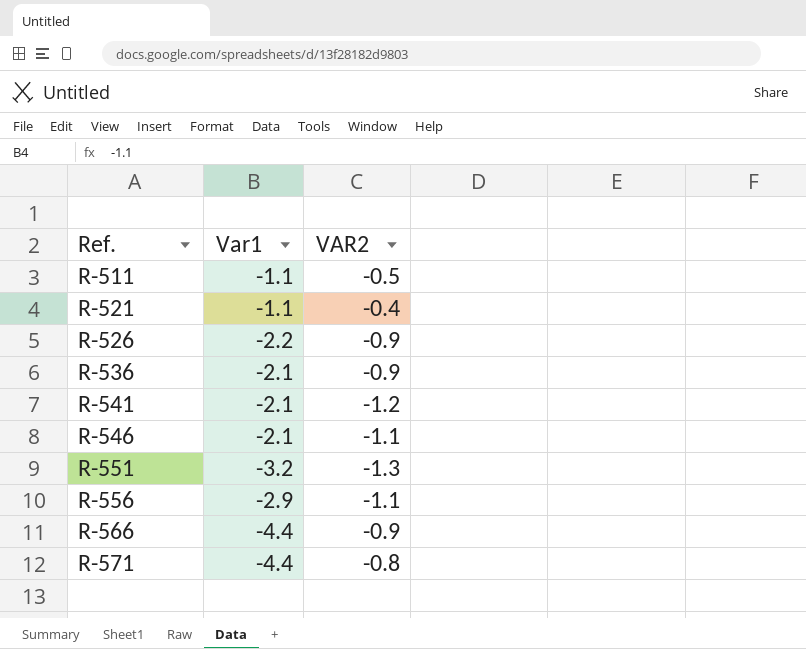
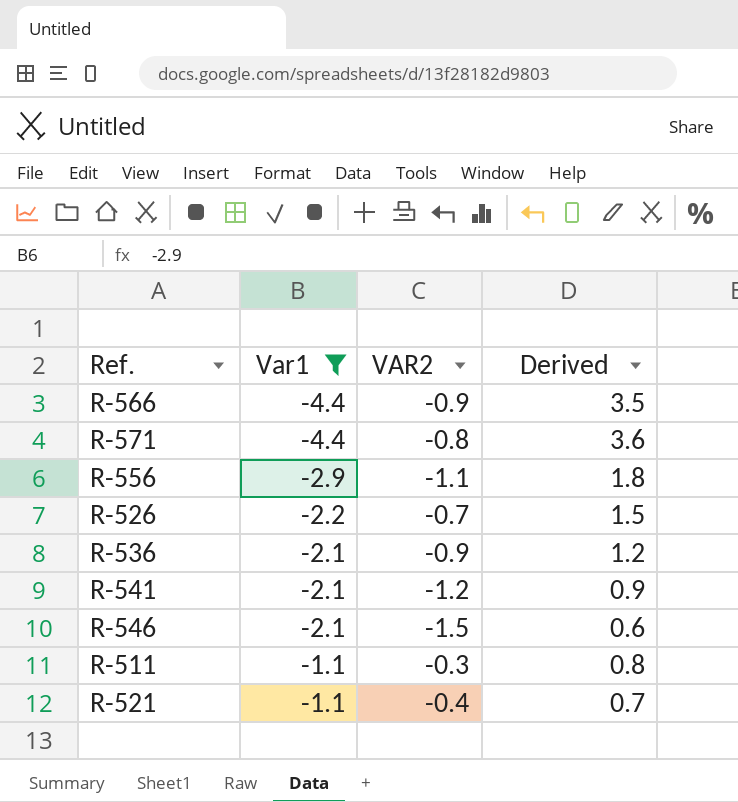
filter: none -> Var1 != -3.2
row order: Ref. ascending -> Var1 ascending
column Derived | formula: none -> [VAR2] - [Var1]
R-526 | VAR2: -0.9 -> -0.7
R-546 | VAR2: -1.1 -> -1.5
R-511 | VAR2: -0.5 -> -0.3

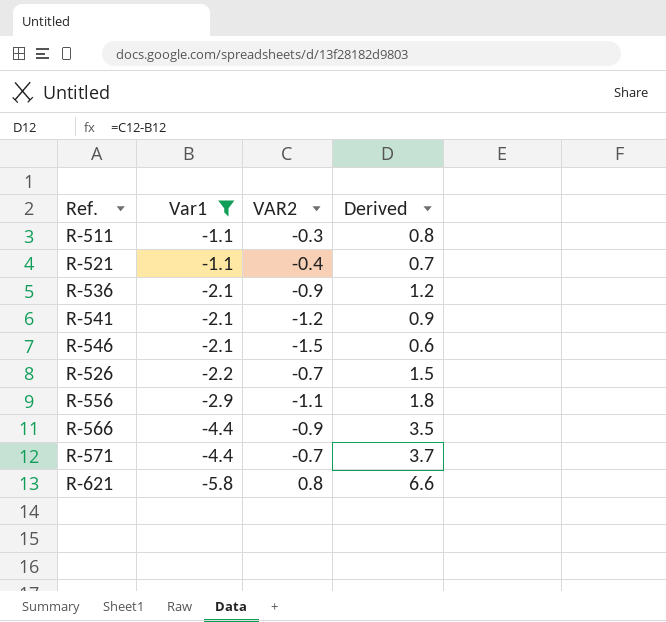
row order: Var1 ascending -> Var1 descending
R-571 | VAR2: -0.8 -> -0.7
R-571 | Derived: 3.6 -> 3.7
row R-621: none -> -5.8 | 0.8 | 6.6

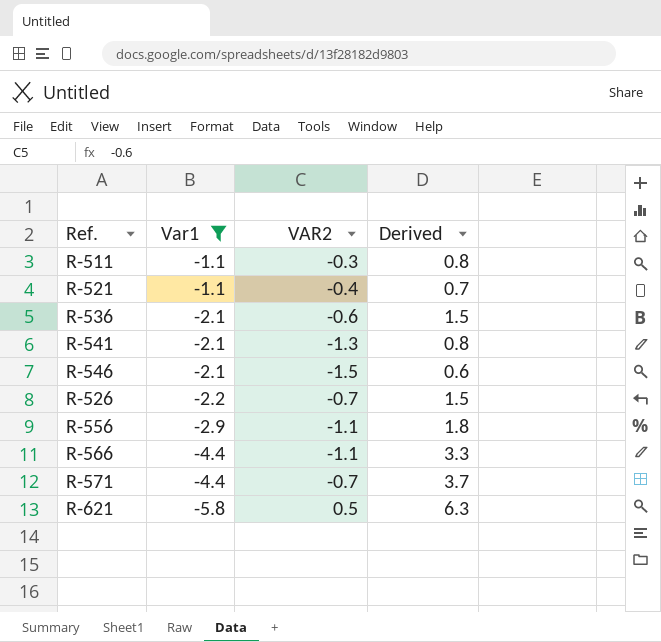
R-536 | VAR2: -0.9 -> -0.6
R-536 | Derived: 1.2 -> 1.5
R-541 | VAR2: -1.2 -> -1.3
R-541 | Derived: 0.9 -> 0.8
R-566 | VAR2: -0.9 -> -1.1
R-566 | Derived: 3.5 -> 3.3
R-621 | VAR2: 0.8 -> 0.5
R-621 | Derived: 6.6 -> 6.3

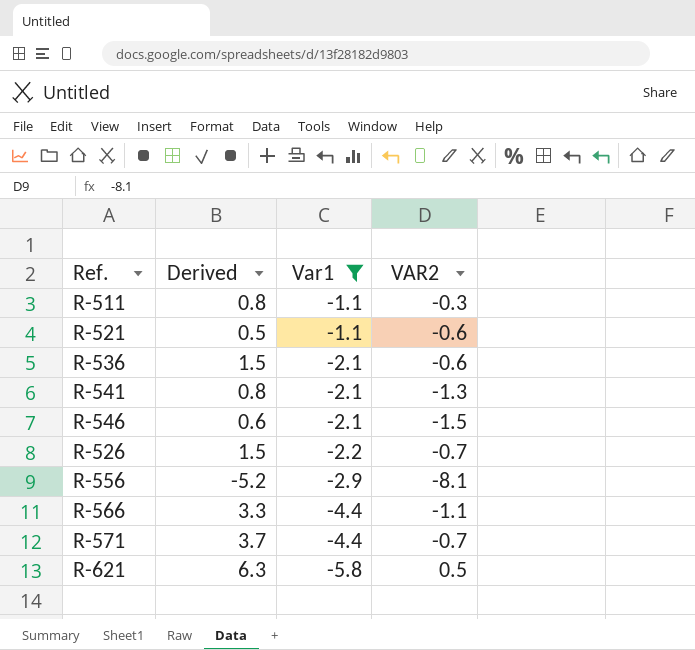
column Derived | position: 4 -> 2
R-521 | Derived: 0.7 -> 0.5
R-521 | VAR2: -0.4 -> -0.6
R-556 | Derived: 1.8 -> -5.2
R-556 | VAR2: -1.1 -> -8.1

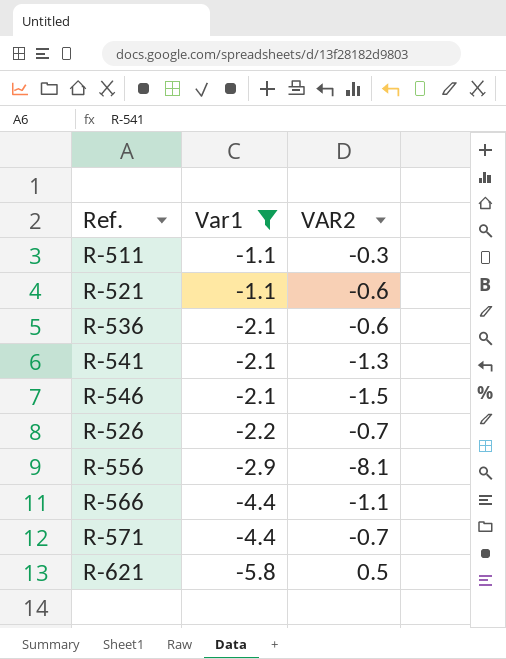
column Derived | formula: [VAR2] - [Var1] -> none

